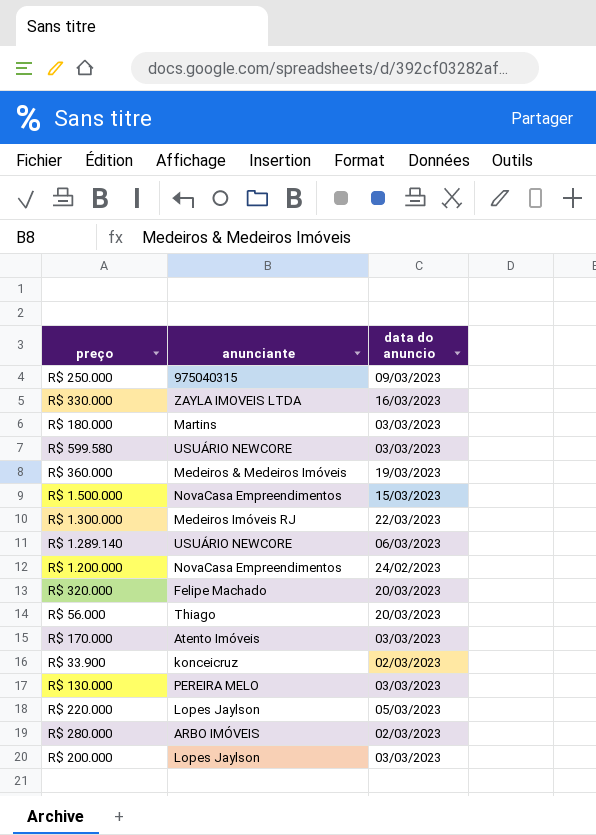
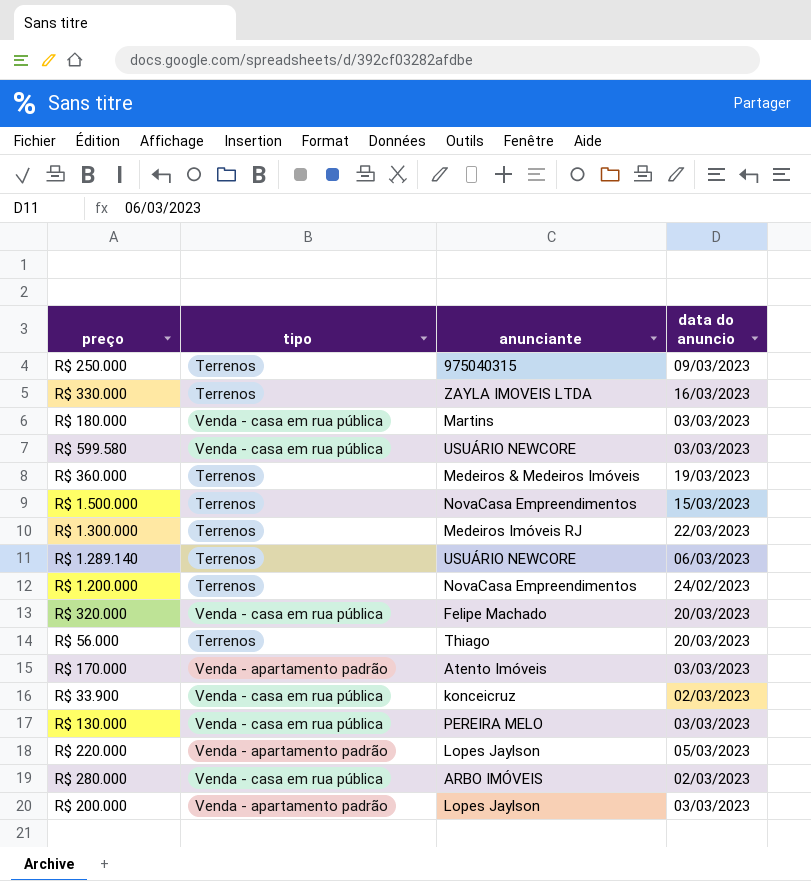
column tipo | position: none -> 2

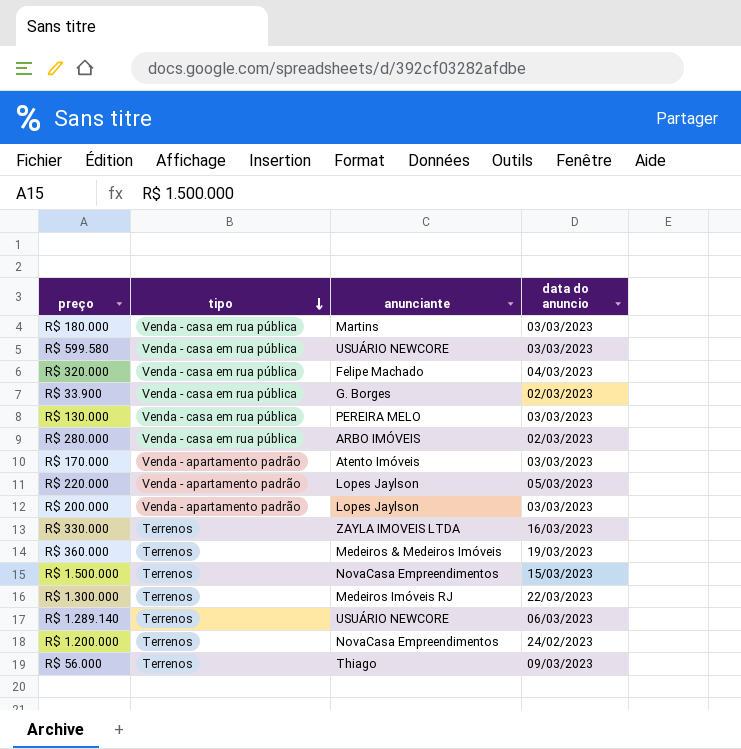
row order: none -> tipo descending
row R$ 250.000: Terrenos | 975040315 | 09/03/2023 -> none
R$ 320.000 | data do anuncio: 20/03/2023 -> 04/03/2023
R$ 33.900 | anunciante: konceicruz -> G. Borges
R$ 56.000 | data do anuncio: 20/03/2023 -> 09/03/2023

